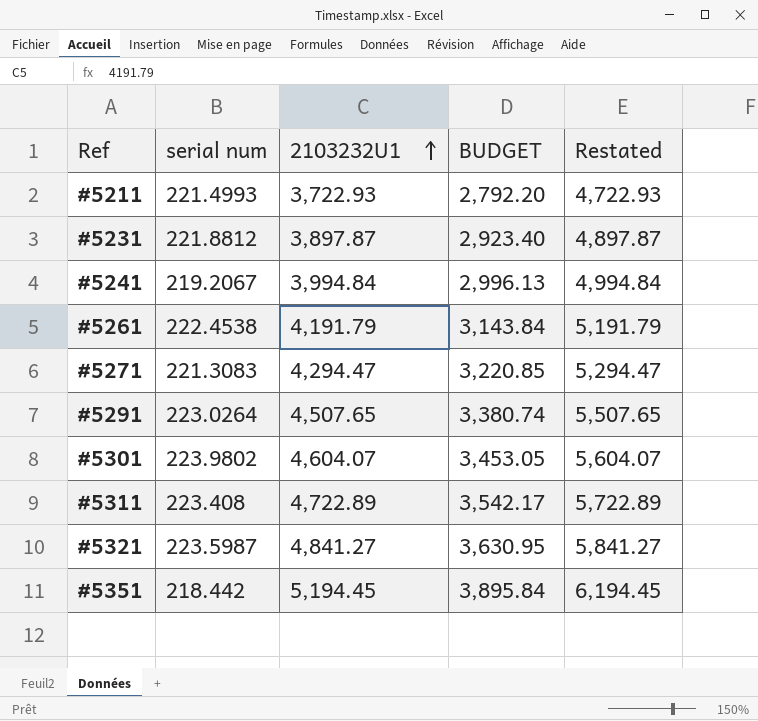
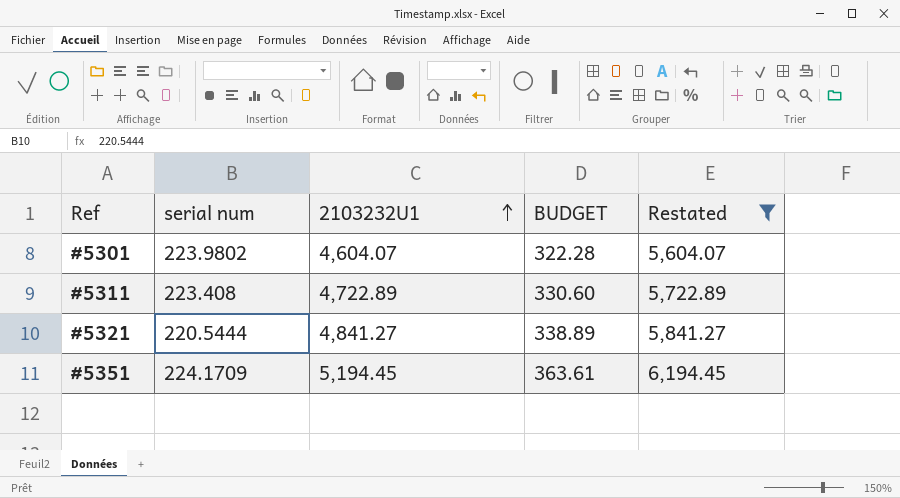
filter: none -> Restated >= 5,604.07
column BUDGET | formula: [2103232U1] * 0.75 -> [2103232U1] * 0.07
#5321 | serial num: 223.5987 -> 220.5444
#5351 | serial num: 218.442 -> 224.1709

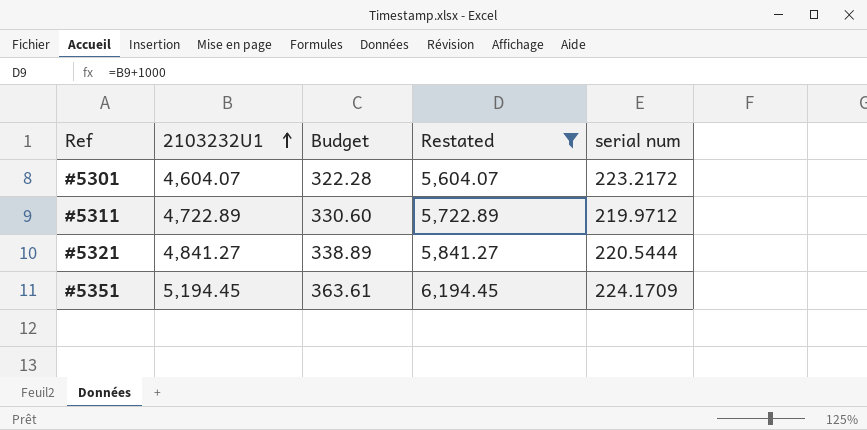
column name: BUDGET -> Budget
column serial num | position: 2 -> 5
#5301 | serial num: 223.9802 -> 223.2172
#5311 | serial num: 223.408 -> 219.9712

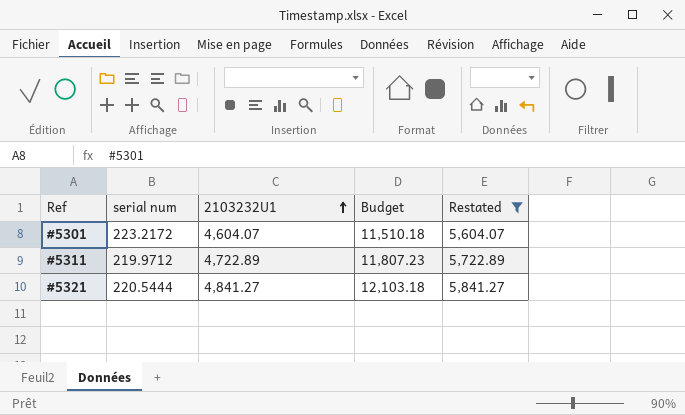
column serial num | position: 5 -> 2
column Budget | formula: [2103232U1] * 0.07 -> [2103232U1] * 2.5
row #5351: 5,194.45 | 363.61 | 6,194.45 | 224.1709 -> none

